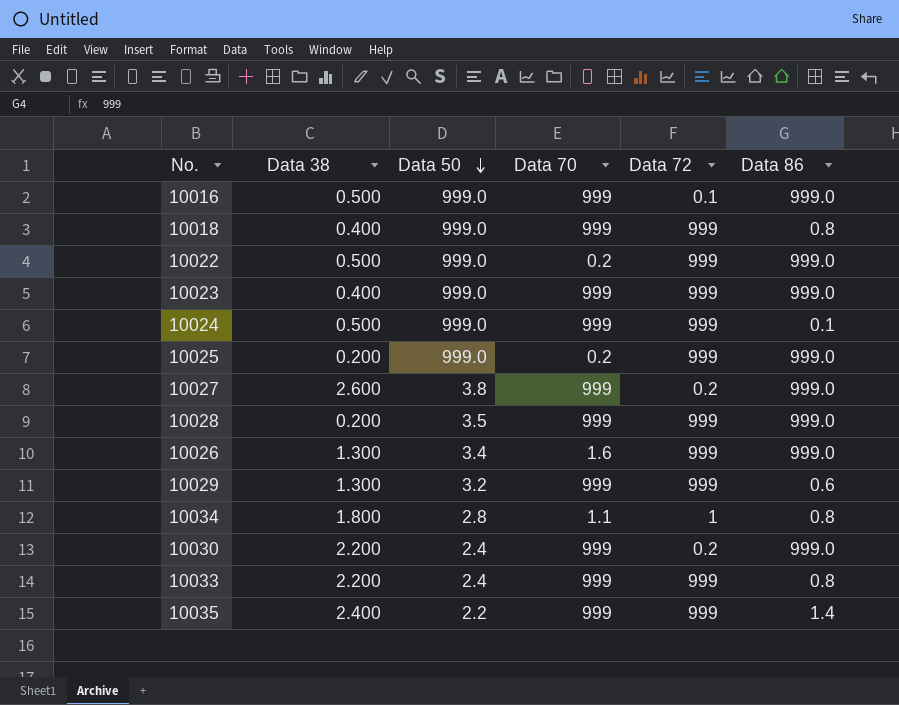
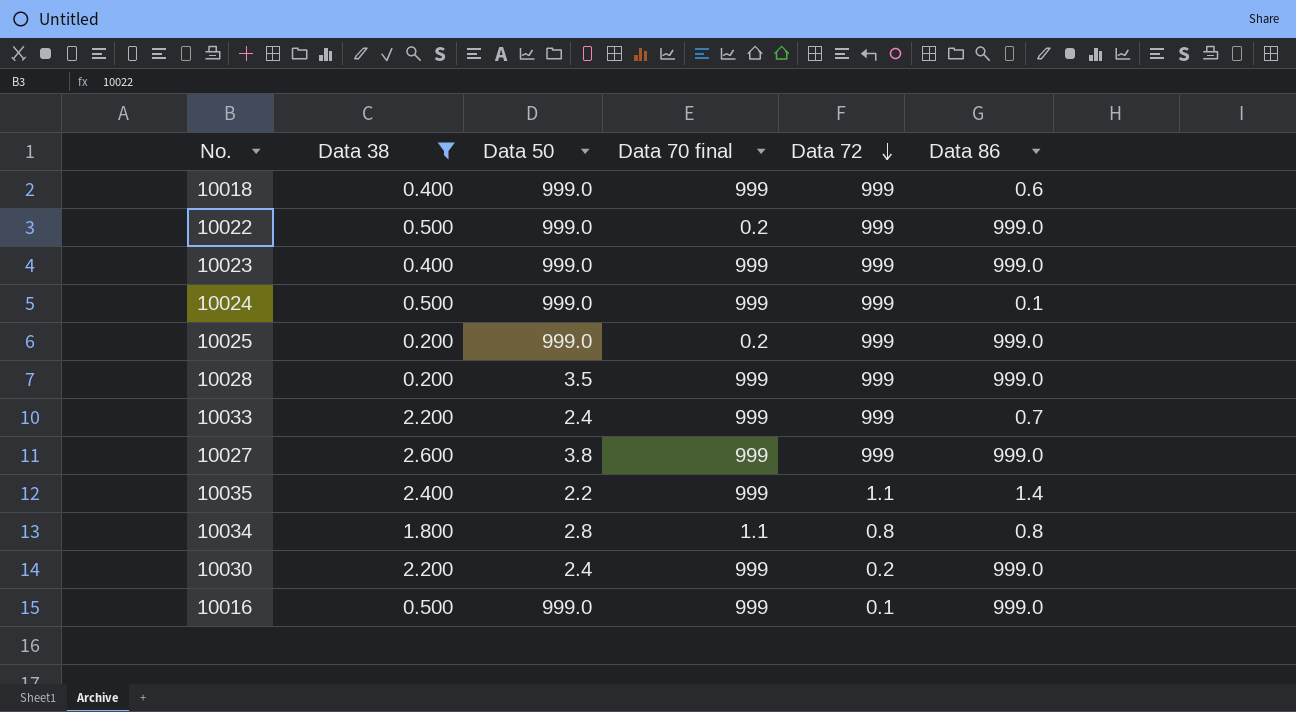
filter: none -> Data 38 != 1.300
row order: Data 50 descending -> Data 72 descending
column name: Data 70 -> Data 70 final
10018 | Data 86: 0.8 -> 0.6
10033 | Data 86: 0.8 -> 0.7
10027 | Data 72: 0.2 -> 999
10035 | Data 72: 999 -> 1.1
10034 | Data 72: 1 -> 0.8

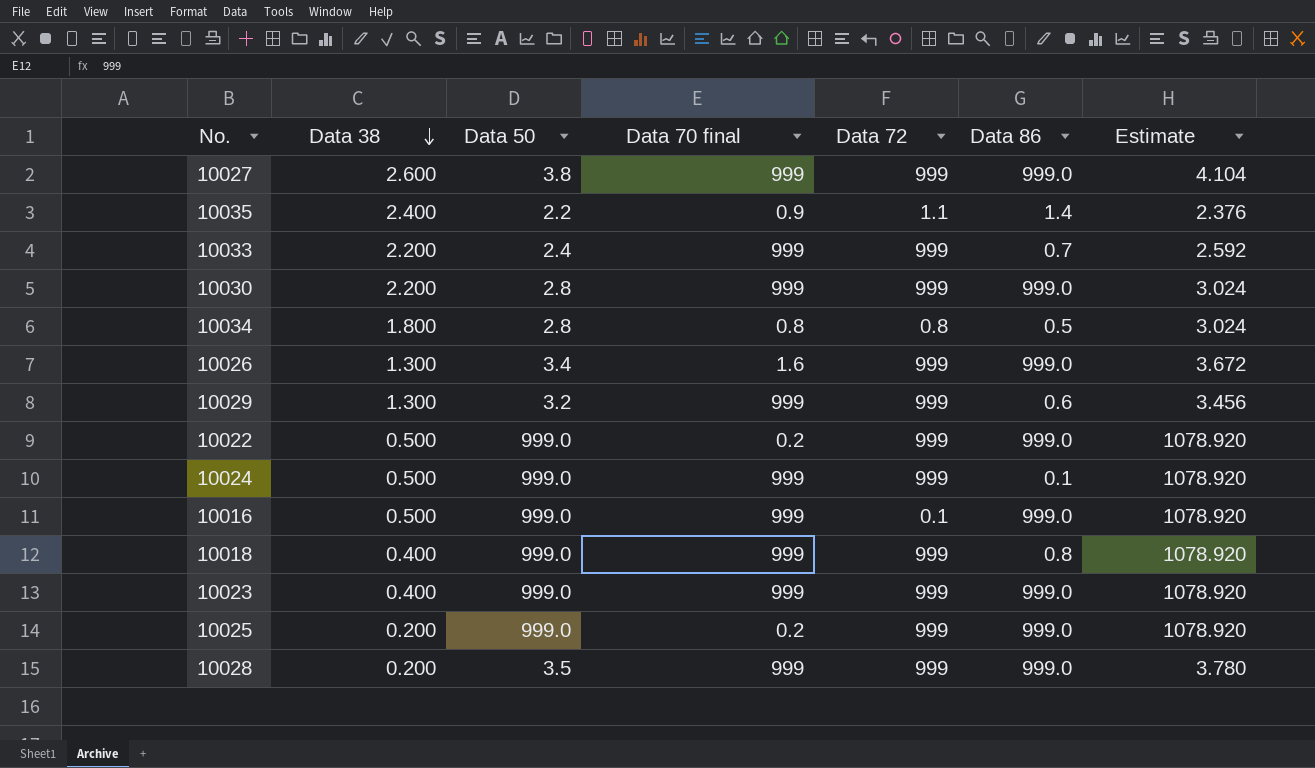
filter: Data 38 != 1.300 -> none
row order: Data 72 descending -> Data 38 descending
column Estimate | formula: none -> [Data 50] * 1.08
10035 | Data 70 final: 999 -> 0.9
10030 | Data 50: 2.4 -> 2.8
10030 | Data 72: 0.2 -> 999
10034 | Data 70 final: 1.1 -> 0.8
10034 | Data 86: 0.8 -> 0.5
10018 | Data 86: 0.6 -> 0.8

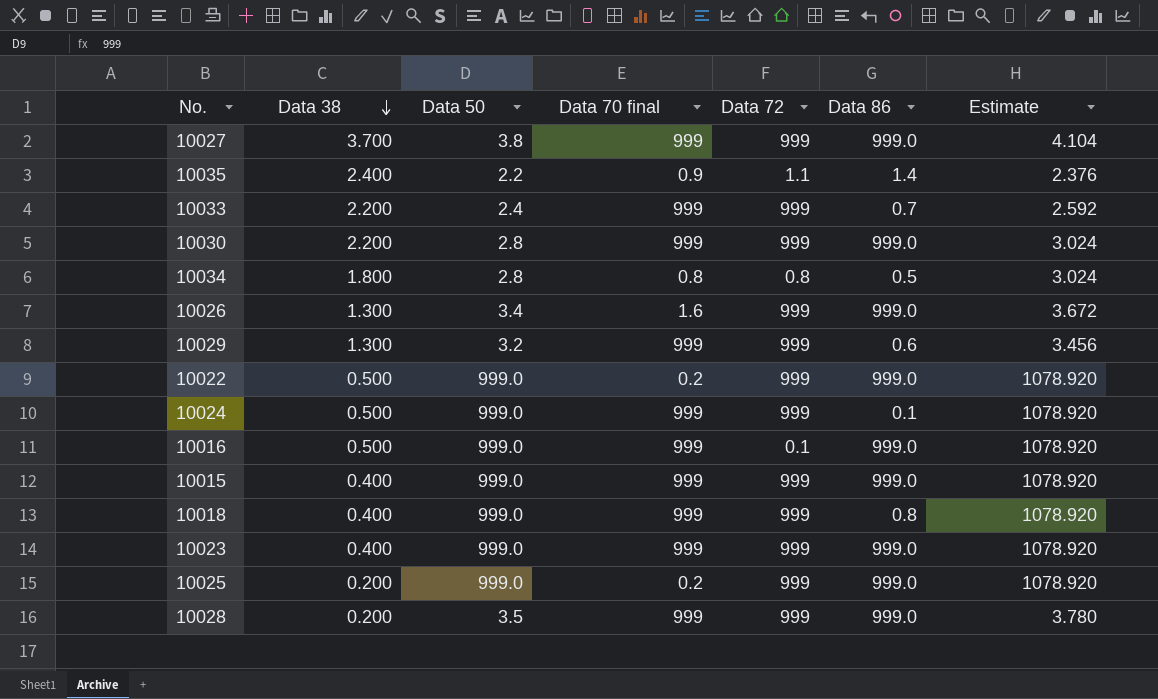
10027 | Data 38: 2.600 -> 3.700
row 10015: none -> 0.400 | 999.0 | 999 | 999 | 999.0 | 1078.920

